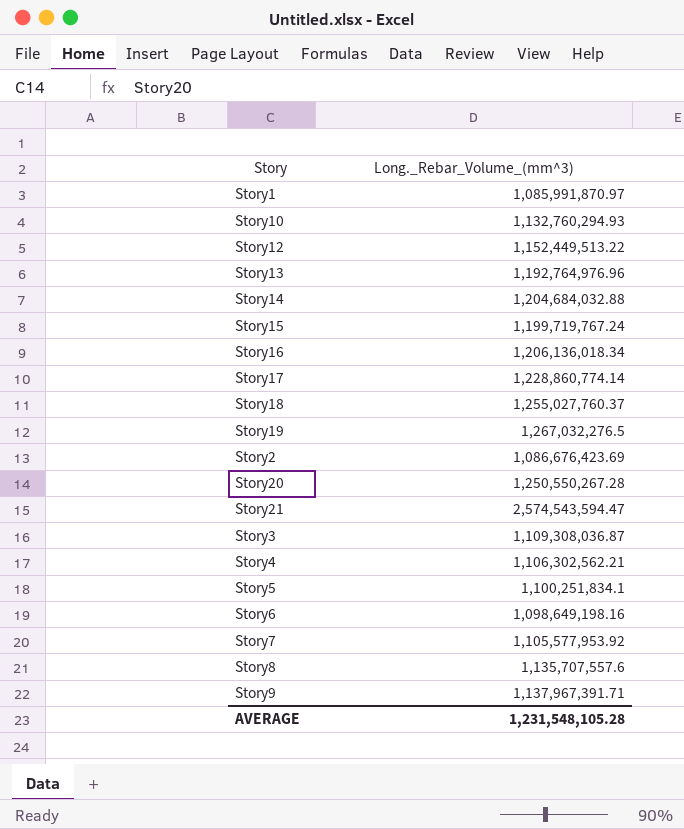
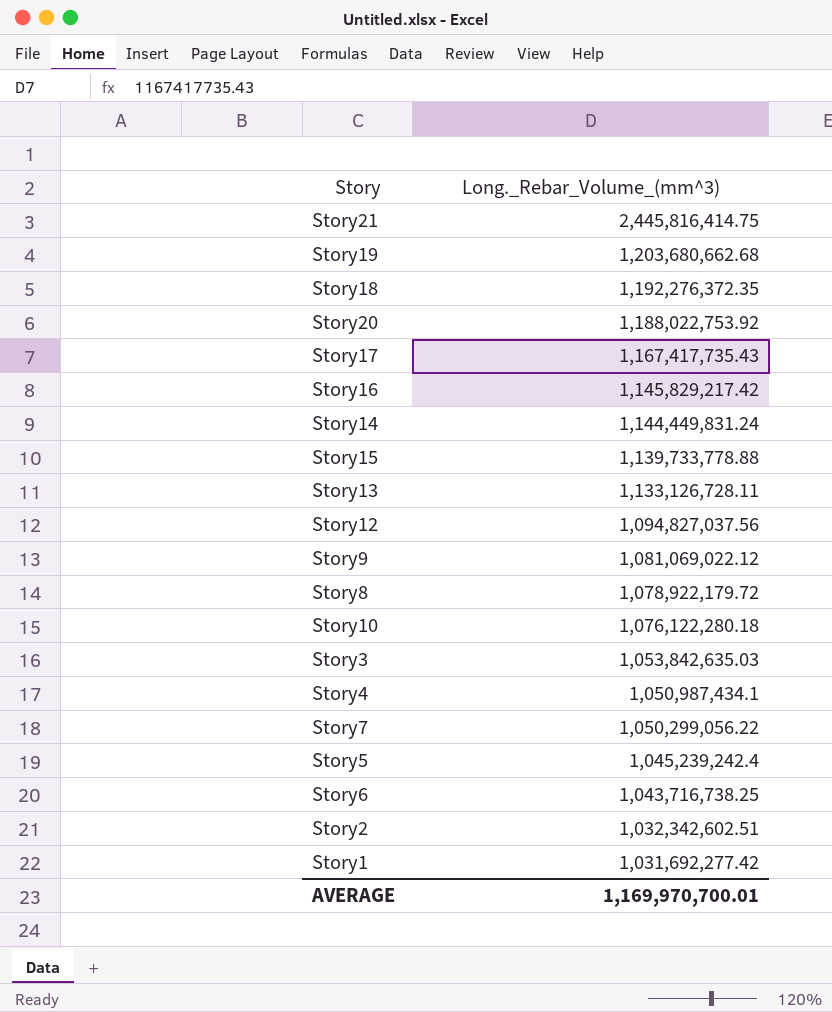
row order: none -> Long._Rebar_Volume_(mm^3) descending
Story21 | Long._Rebar_Volume_(mm^3): 2,574,543,594.47 -> 2,445,816,414.75
Story19 | Long._Rebar_Volume_(mm^3): 1,267,032,276.5 -> 1,203,680,662.68
Story18 | Long._Rebar_Volume_(mm^3): 1,255,027,760.37 -> 1,192,276,372.35
Story20 | Long._Rebar_Volume_(mm^3): 1,250,550,267.28 -> 1,188,022,753.92
Story17 | Long._Rebar_Volume_(mm^3): 1,228,860,774.14 -> 1,167,417,735.43
Story16 | Long._Rebar_Volume_(mm^3): 1,206,136,018.34 -> 1,145,829,217.42
Story14 | Long._Rebar_Volume_(mm^3): 1,204,684,032.88 -> 1,144,449,831.24
Story15 | Long._Rebar_Volume_(mm^3): 1,199,719,767.24 -> 1,139,733,778.88
Story13 | Long._Rebar_Volume_(mm^3): 1,192,764,976.96 -> 1,133,126,728.11
Story12 | Long._Rebar_Volume_(mm^3): 1,152,449,513.22 -> 1,094,827,037.56
Story9 | Long._Rebar_Volume_(mm^3): 1,137,967,391.71 -> 1,081,069,022.12
Story8 | Long._Rebar_Volume_(mm^3): 1,135,707,557.6 -> 1,078,922,179.72
Story10 | Long._Rebar_Volume_(mm^3): 1,132,760,294.93 -> 1,076,122,280.18
Story3 | Long._Rebar_Volume_(mm^3): 1,109,308,036.87 -> 1,053,842,635.03
Story4 | Long._Rebar_Volume_(mm^3): 1,106,302,562.21 -> 1,050,987,434.1
Story7 | Long._Rebar_Volume_(mm^3): 1,105,577,953.92 -> 1,050,299,056.22
Story5 | Long._Rebar_Volume_(mm^3): 1,100,251,834.1 -> 1,045,239,242.4
Story6 | Long._Rebar_Volume_(mm^3): 1,098,649,198.16 -> 1,043,716,738.25
Story2 | Long._Rebar_Volume_(mm^3): 1,086,676,423.69 -> 1,032,342,602.51
Story1 | Long._Rebar_Volume_(mm^3): 1,085,991,870.97 -> 1,031,692,277.42
AVERAGE | Long._Rebar_Volume_(mm^3): 1,231,548,105.28 -> 1,169,970,700.01

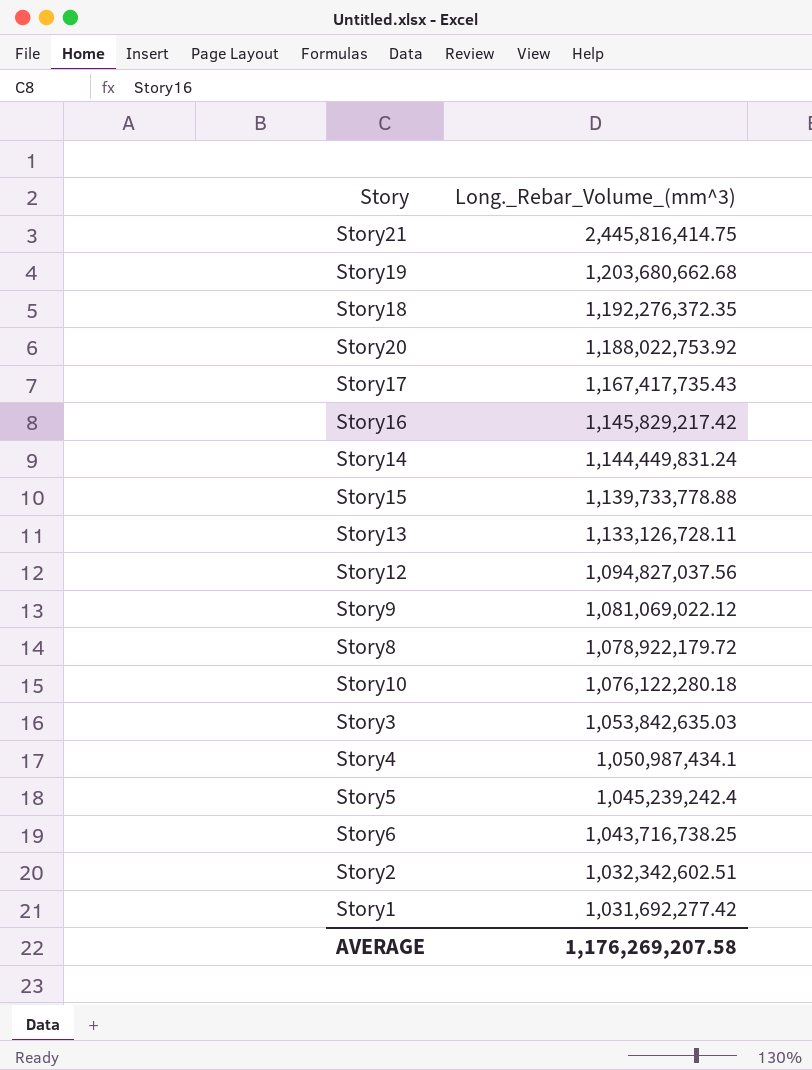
row Story7: 1,050,299,056.22 -> none
AVERAGE | Long._Rebar_Volume_(mm^3): 1,169,970,700.01 -> 1,176,269,207.58

